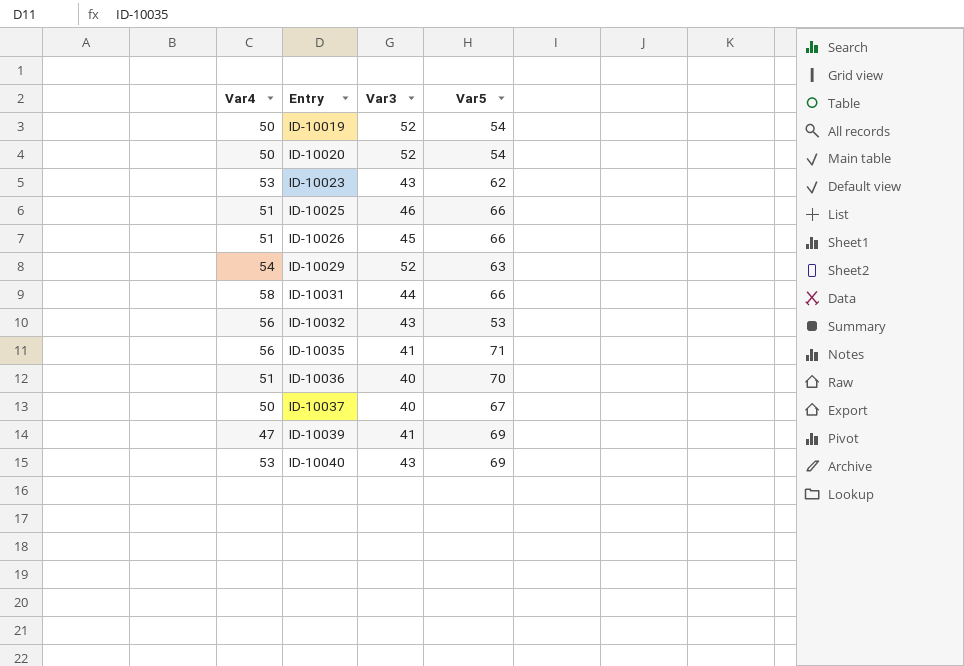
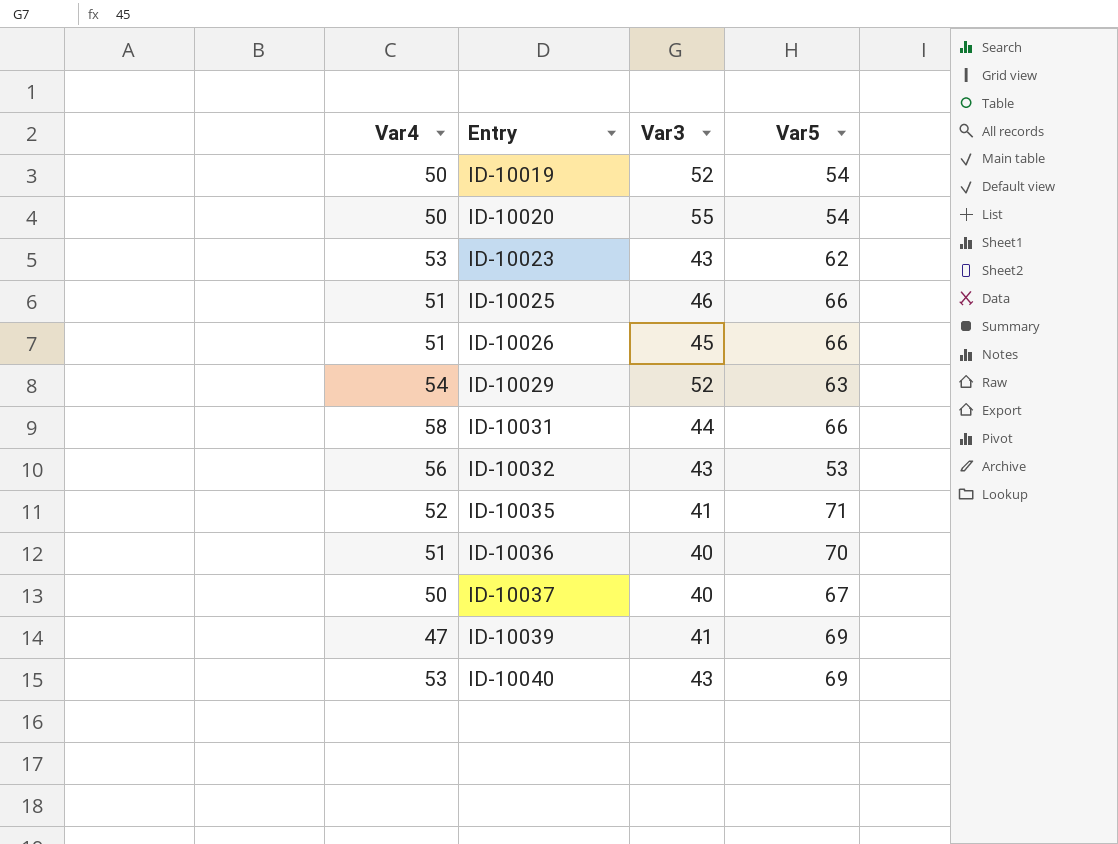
ID-10020 | Var3: 52 -> 55
ID-10035 | Var4: 56 -> 52

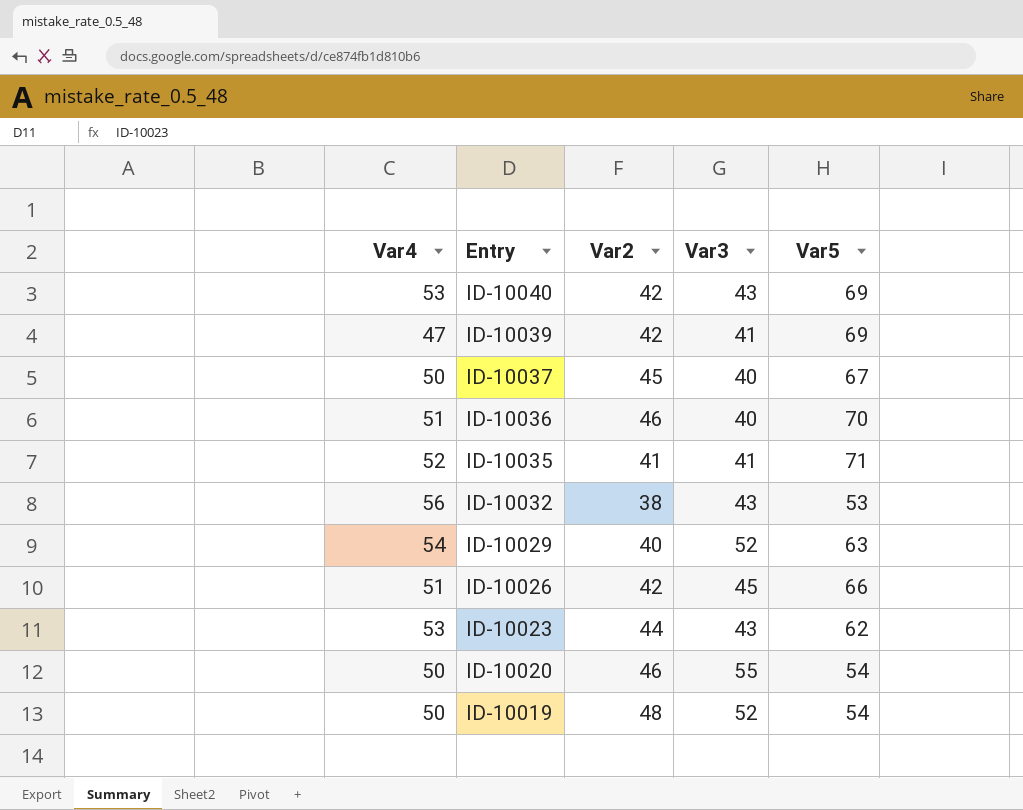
row order: Entry ascending -> Entry descending
column Var2 | position: none -> 3
row ID-10025: 51 | 46 | 66 -> none
row ID-10031: 58 | 44 | 66 -> none

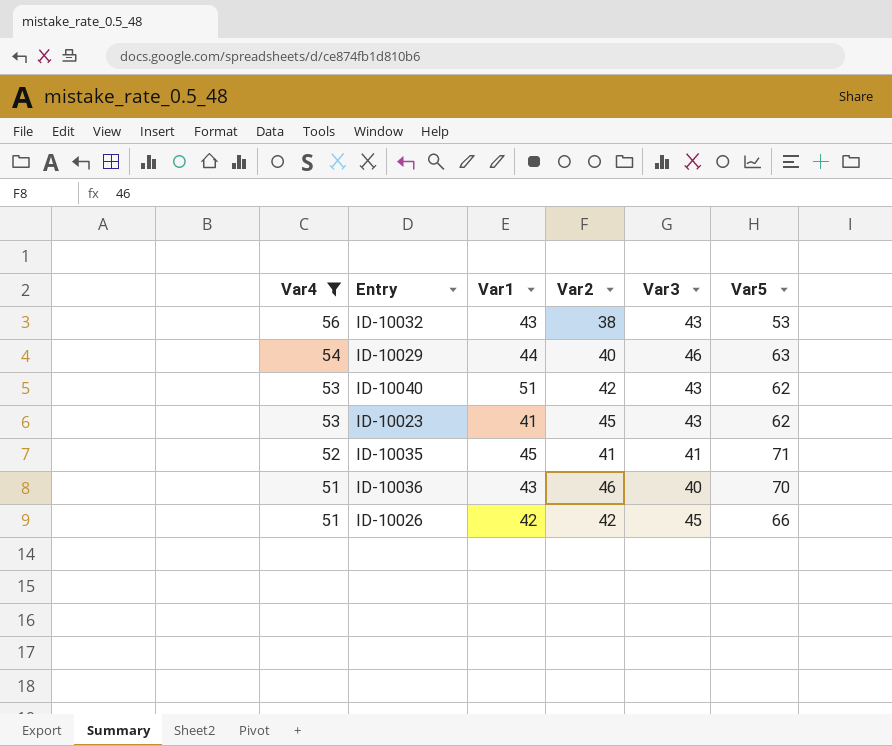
filter: none -> Var4 >= 51
row order: Entry descending -> Var4 descending
column Var1 | position: none -> 3
ID-10029 | Var3: 52 -> 46
ID-10040 | Var5: 69 -> 62
ID-10023 | Var2: 44 -> 45

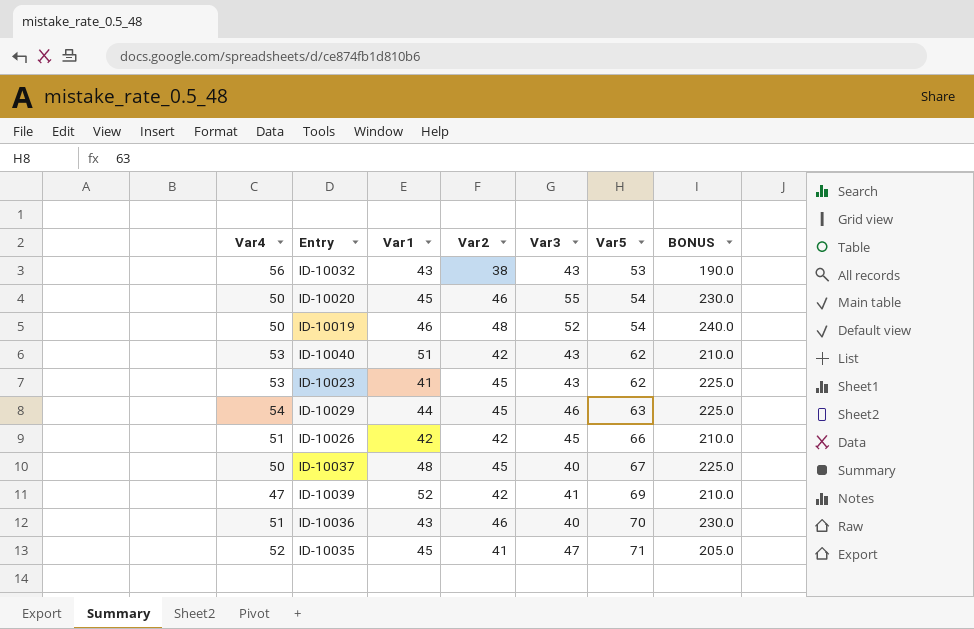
filter: Var4 >= 51 -> none
row order: Var4 descending -> Var5 ascending
column BONUS | formula: none -> [Var2] * 5
ID-10029 | Var2: 40 -> 45
ID-10035 | Var3: 41 -> 47

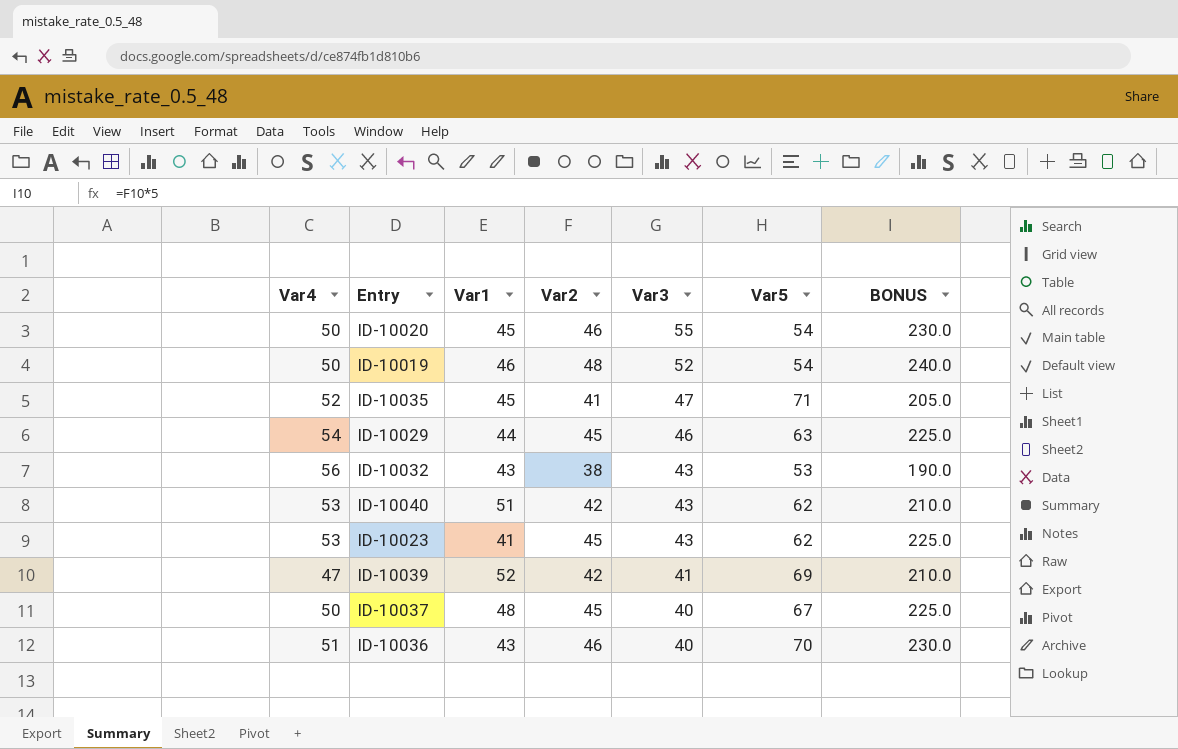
row order: Var5 ascending -> Var3 descending
row ID-10026: 51 | 42 | 42 | 45 | 66 | 210.0 -> none

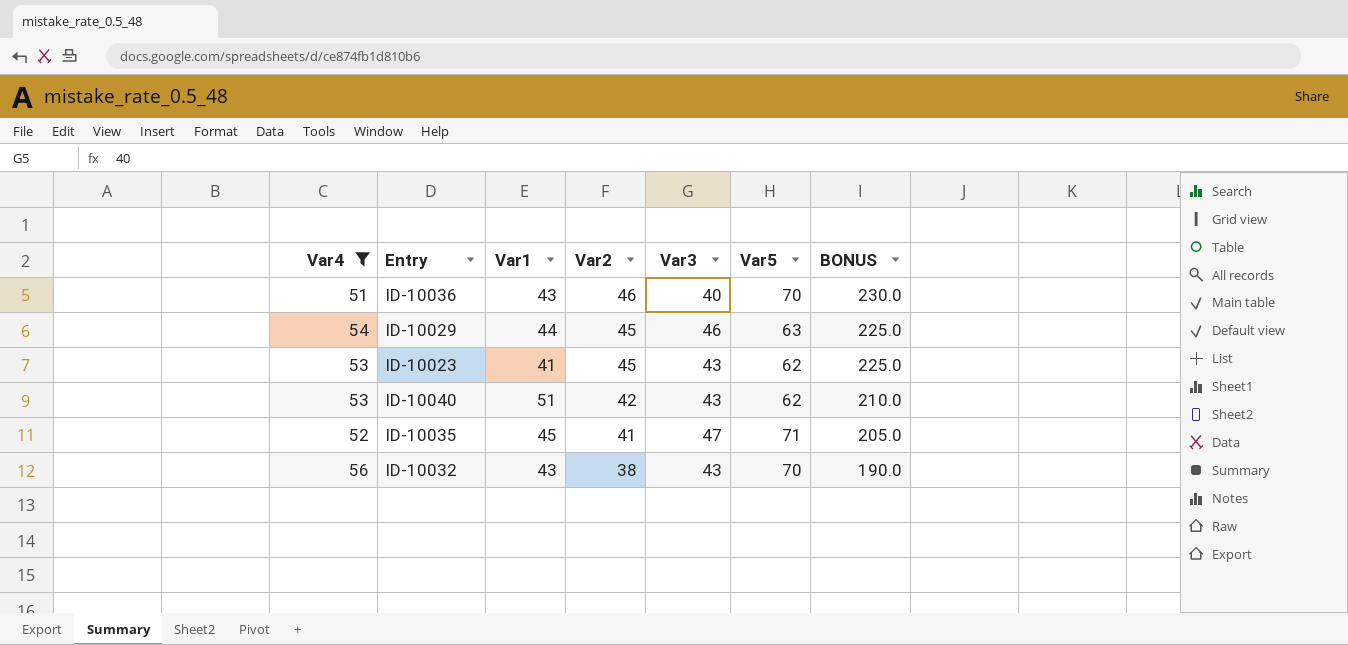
filter: none -> Var4 >= 51
row order: Var3 descending -> Var2 descending
ID-10032 | Var5: 53 -> 70

